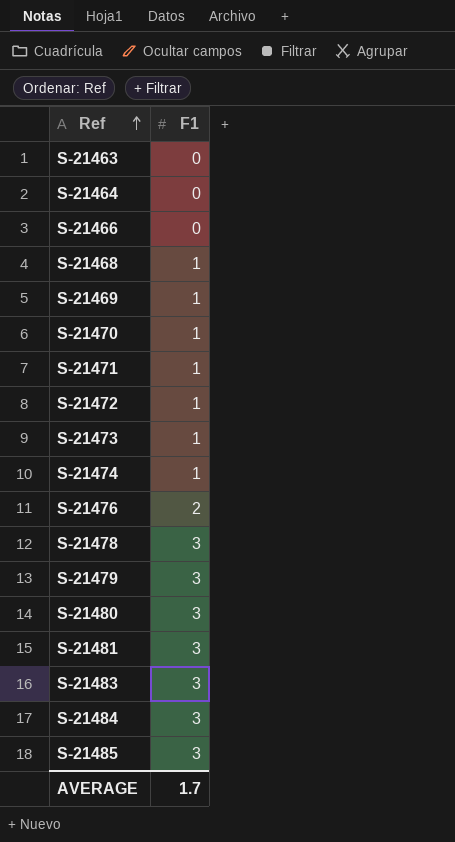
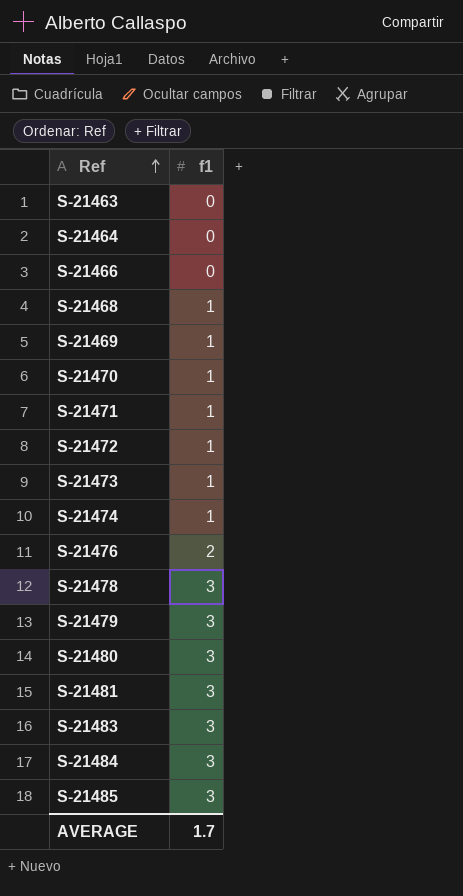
column name: F1 -> f1

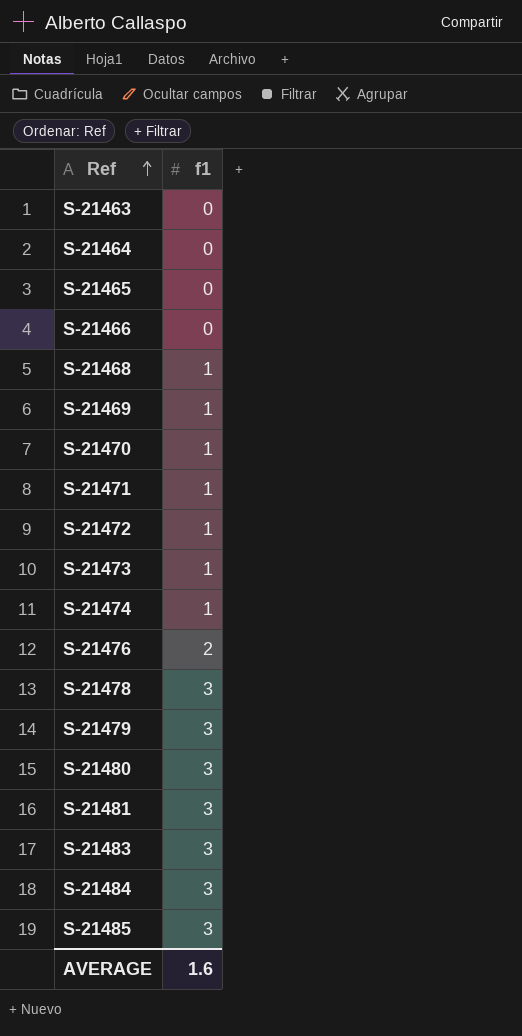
row S-21465: none -> 0
AVERAGE | f1: 1.7 -> 1.6

